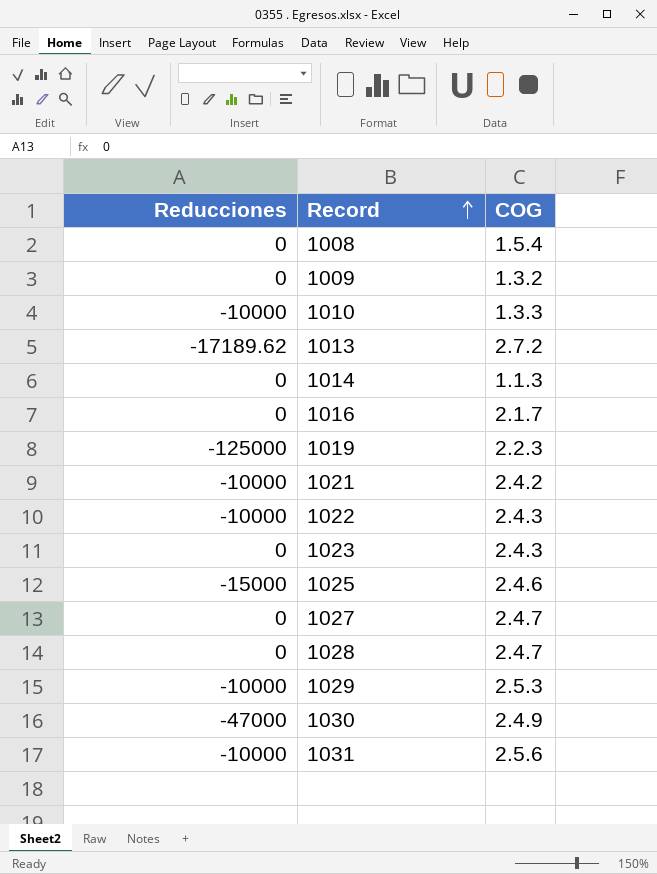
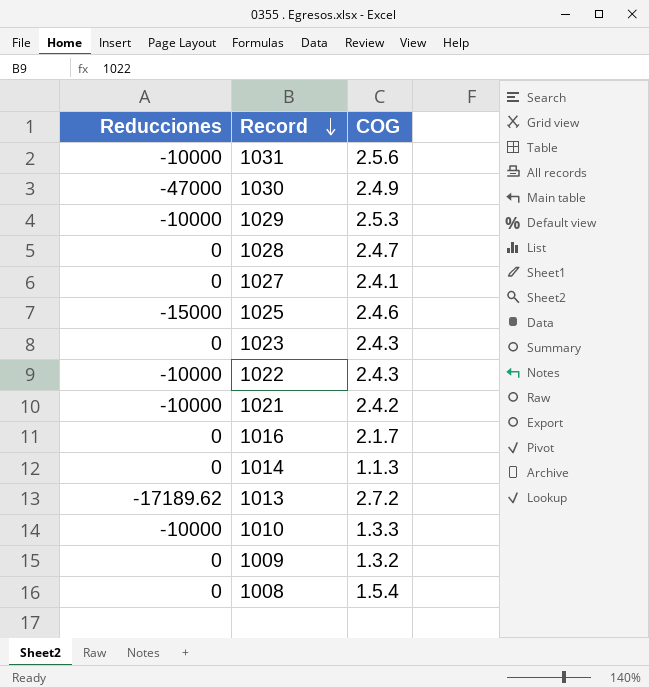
row order: Record ascending -> Record descending
row 1019: -125000 | 2.2.3 -> none
1027 | COG: 2.4.7 -> 2.4.1

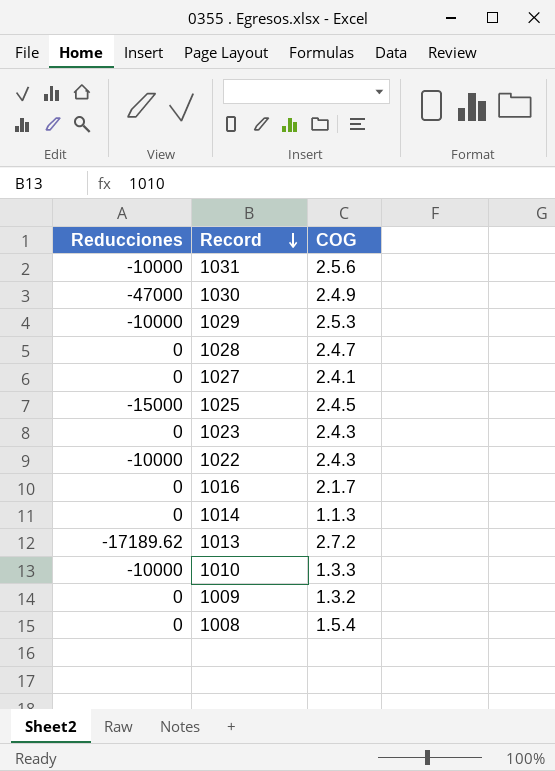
row 1021: -10000 | 2.4.2 -> none
1025 | COG: 2.4.6 -> 2.4.5

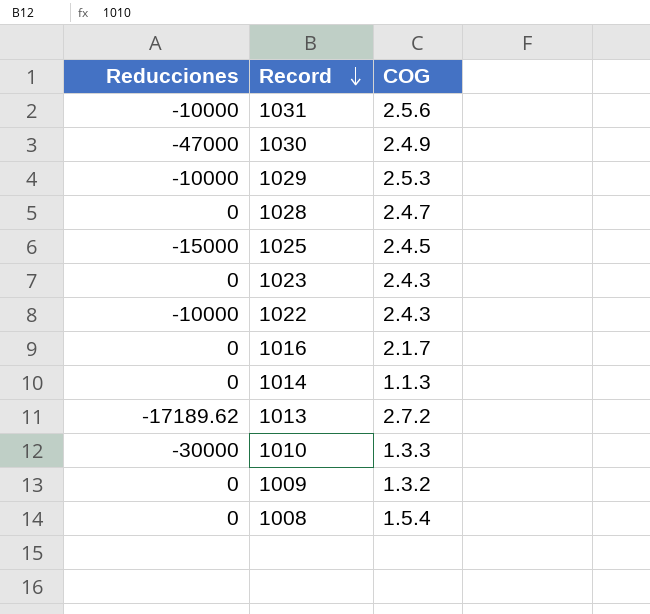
row 1027: 0 | 2.4.1 -> none
1010 | Reducciones: -10000 -> -30000

